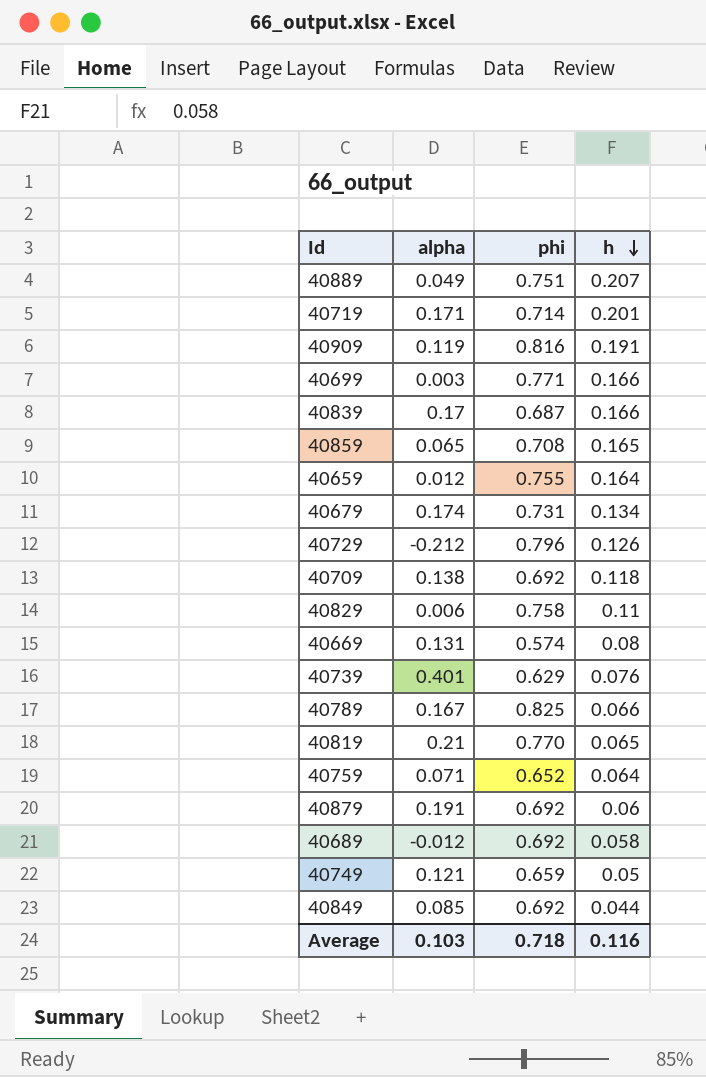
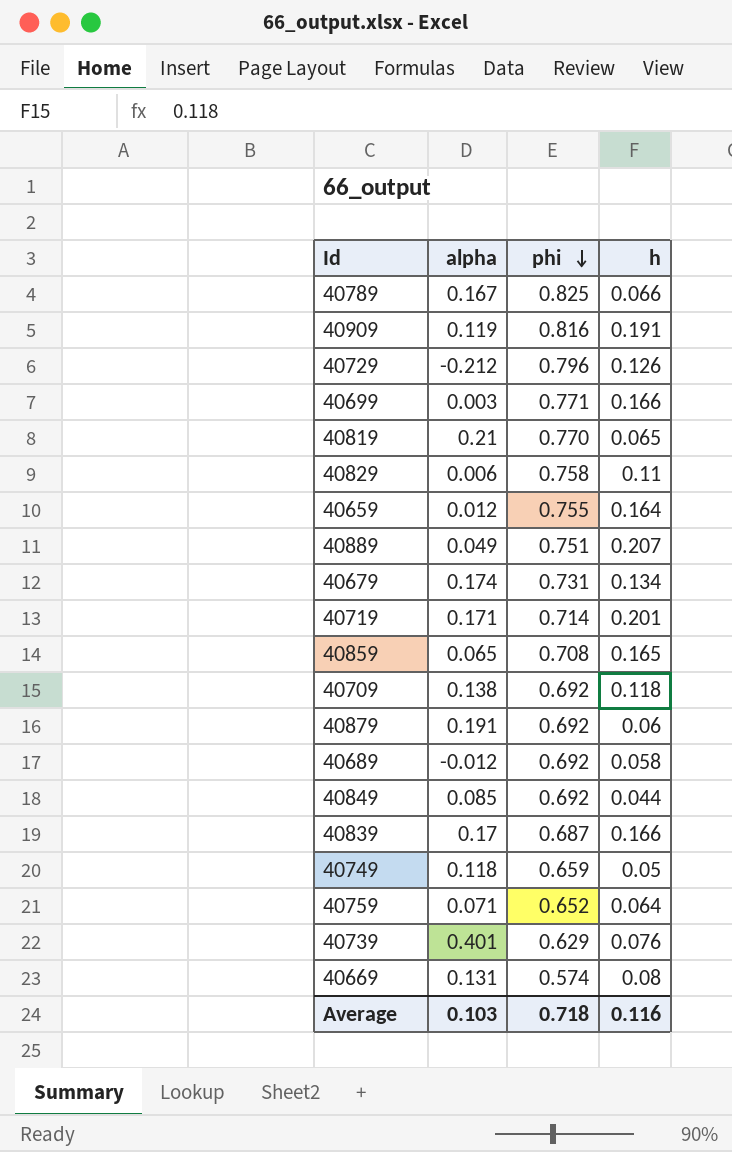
row order: h descending -> phi descending
40749 | alpha: 0.121 -> 0.118

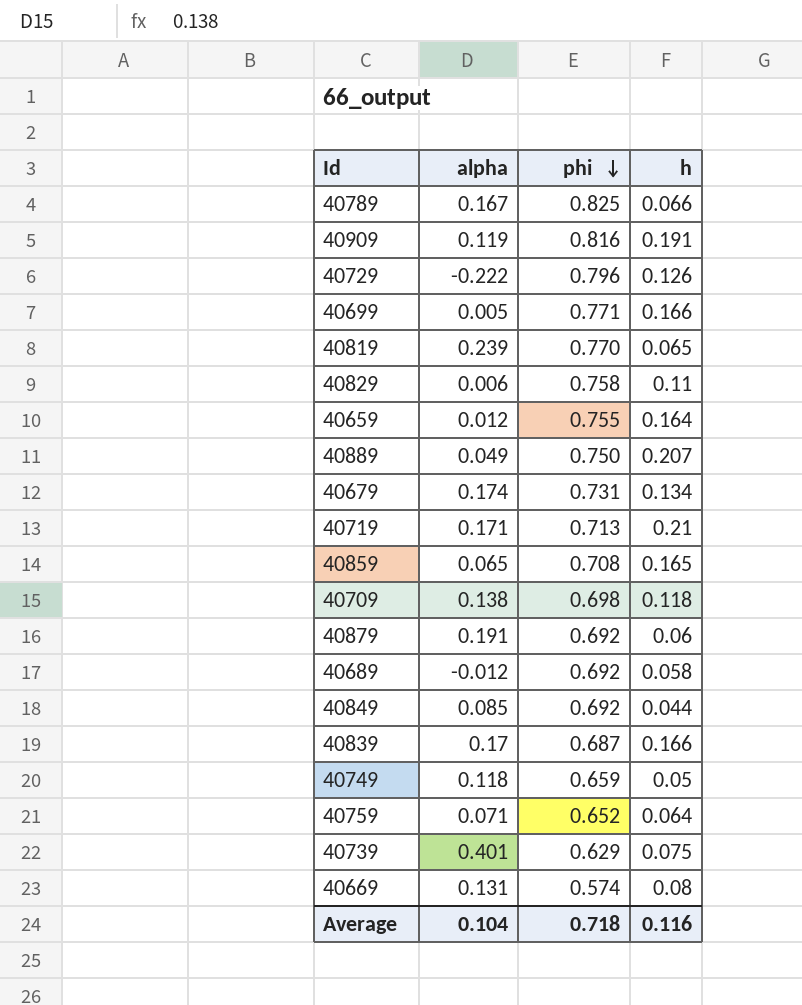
40729 | alpha: -0.212 -> -0.222
40699 | alpha: 0.003 -> 0.005
40819 | alpha: 0.21 -> 0.239
40889 | phi: 0.751 -> 0.750
40719 | phi: 0.714 -> 0.713
40719 | h: 0.201 -> 0.21
40709 | phi: 0.692 -> 0.698
40739 | h: 0.076 -> 0.075
Average | alpha: 0.103 -> 0.104

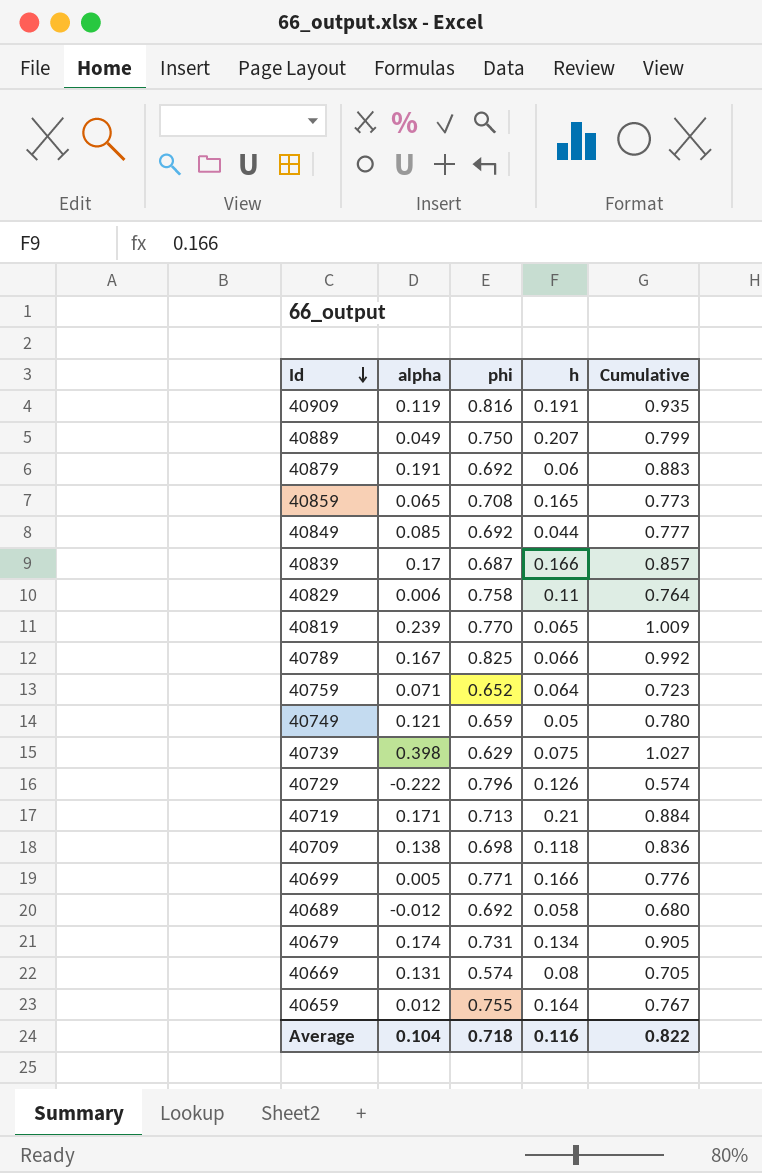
row order: phi descending -> Id descending
column Cumulative | formula: none -> [alpha] + [phi]
40749 | alpha: 0.118 -> 0.121
40739 | alpha: 0.401 -> 0.398

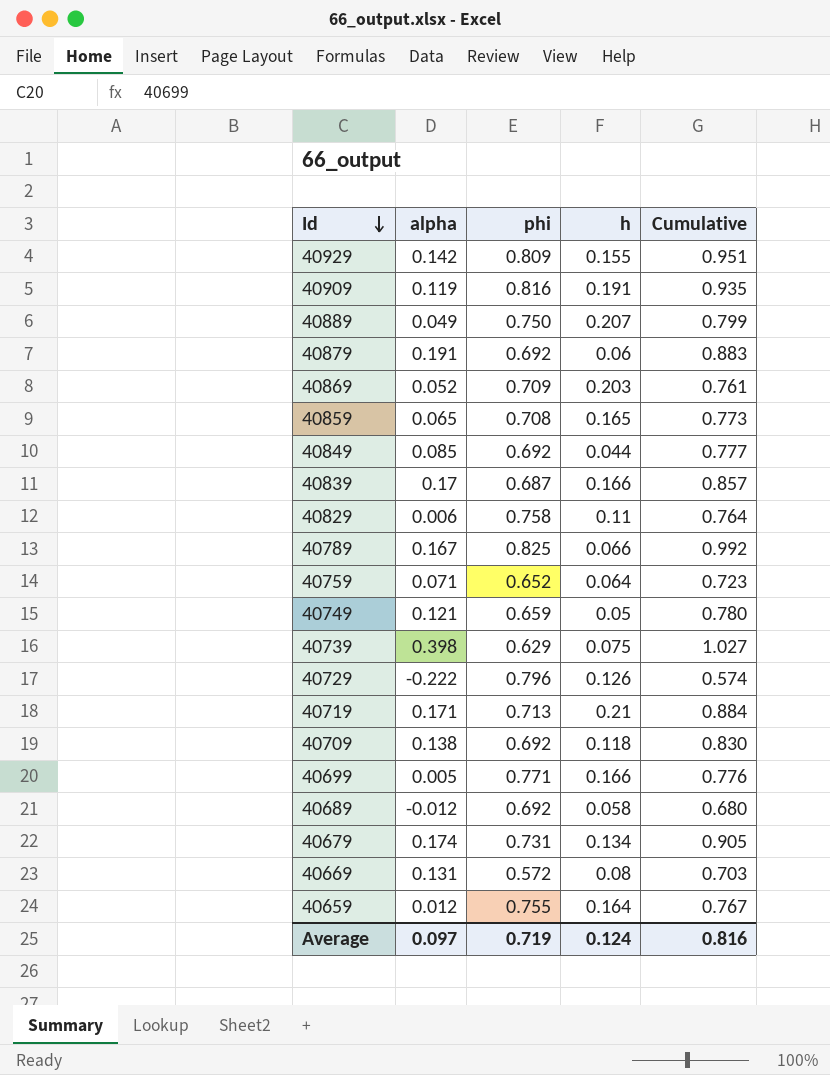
row 40819: 0.239 | 0.770 | 0.065 | 1.009 -> none
row 40929: none -> 0.142 | 0.809 | 0.155 | 0.951
row 40869: none -> 0.052 | 0.709 | 0.203 | 0.761
40709 | phi: 0.698 -> 0.692
40709 | Cumulative: 0.836 -> 0.830
40669 | phi: 0.574 -> 0.572
40669 | Cumulative: 0.705 -> 0.703
Average | alpha: 0.104 -> 0.097
Average | phi: 0.718 -> 0.719
Average | h: 0.116 -> 0.124
Average | Cumulative: 0.822 -> 0.816

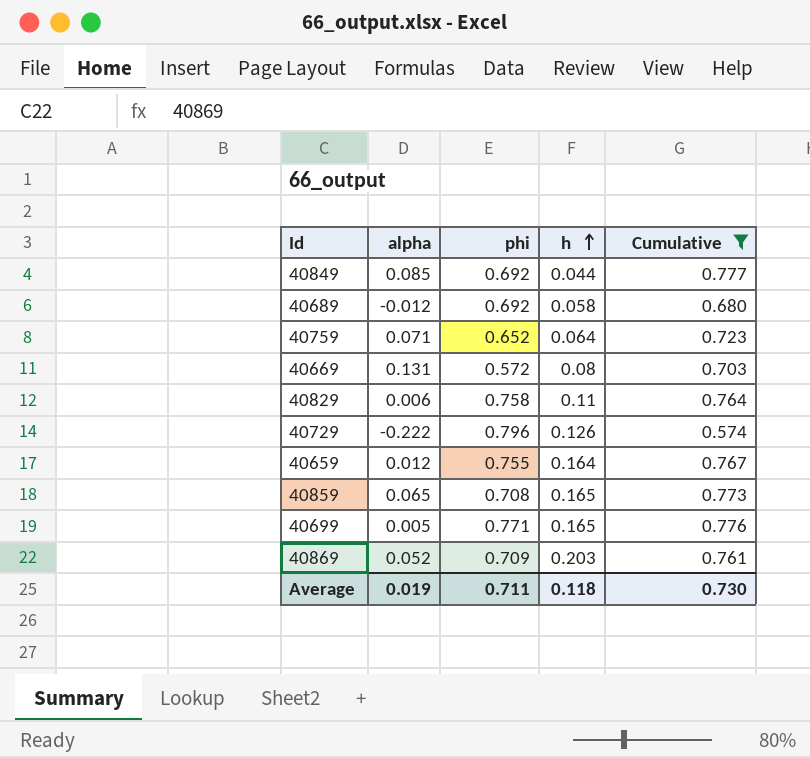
filter: none -> Cumulative <= 0.777
row order: Id descending -> h ascending
40699 | h: 0.166 -> 0.165
Average | alpha: 0.097 -> 0.019
Average | phi: 0.719 -> 0.711
Average | h: 0.124 -> 0.118
Average | Cumulative: 0.816 -> 0.730

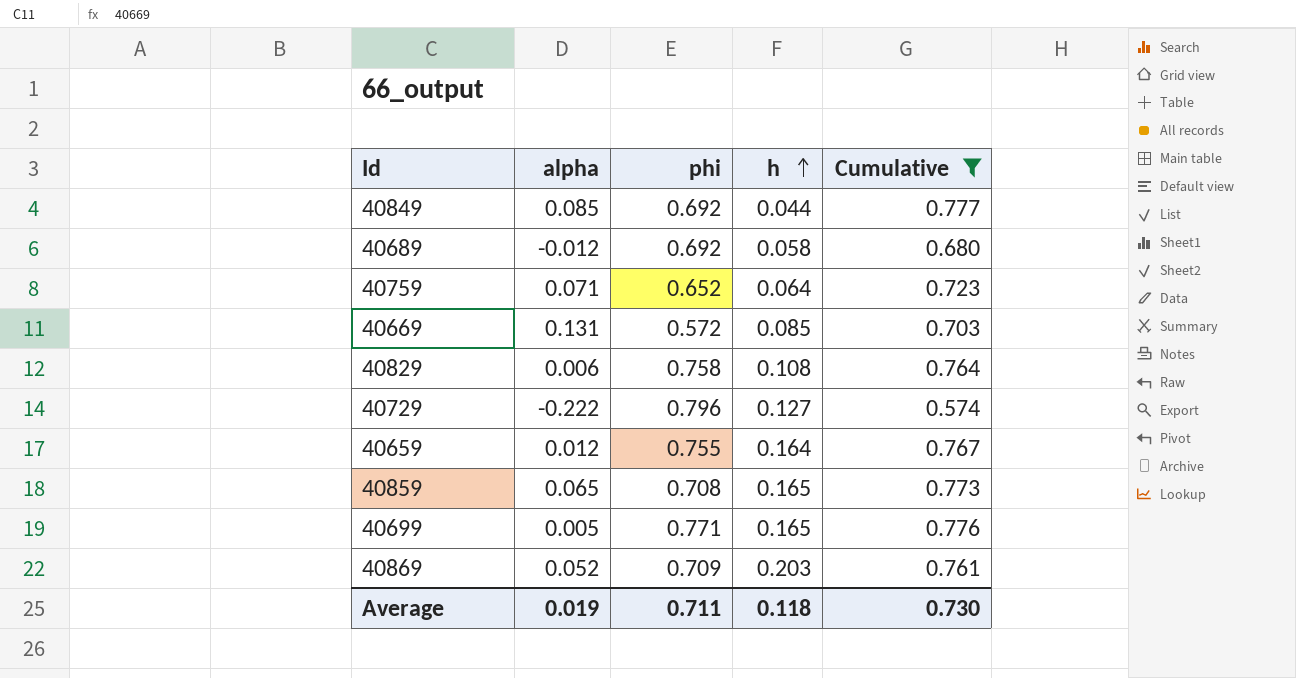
40669 | h: 0.08 -> 0.085
40829 | h: 0.11 -> 0.108
40729 | h: 0.126 -> 0.127

